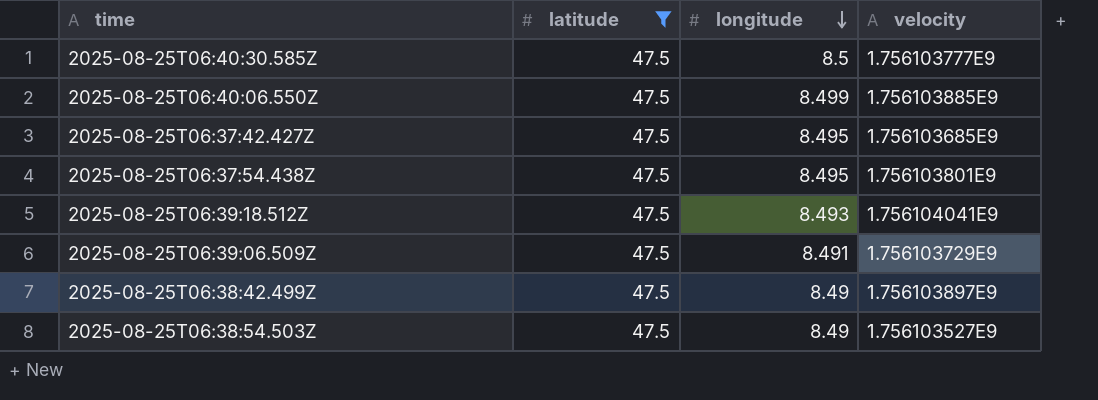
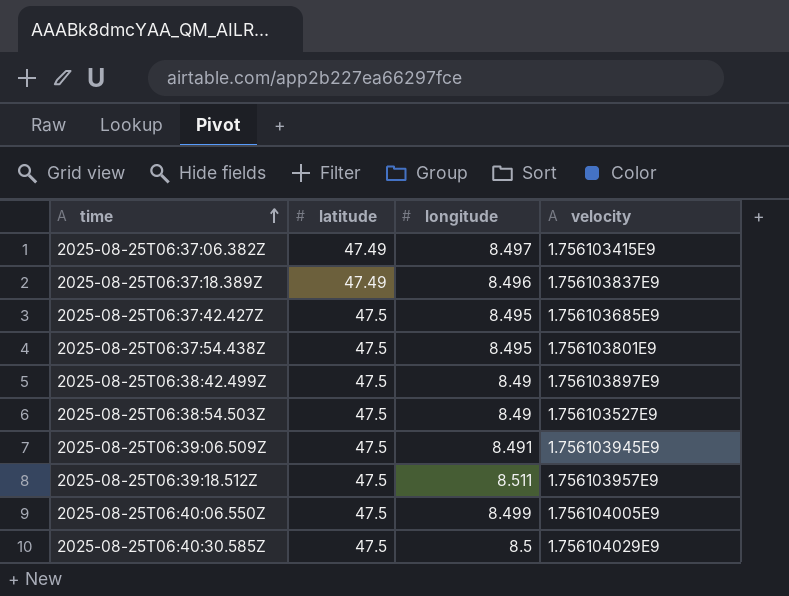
filter: latitude = 47.5 -> none
row order: longitude descending -> time ascending
2025-08-25T06:39:06.509Z | velocity: 1.756103729E9 -> 1.756103945E9
2025-08-25T06:39:18.512Z | longitude: 8.493 -> 8.511
2025-08-25T06:39:18.512Z | velocity: 1.756104041E9 -> 1.756103957E9
2025-08-25T06:40:06.550Z | velocity: 1.756103885E9 -> 1.756104005E9
2025-08-25T06:40:30.585Z | velocity: 1.756103777E9 -> 1.756104029E9

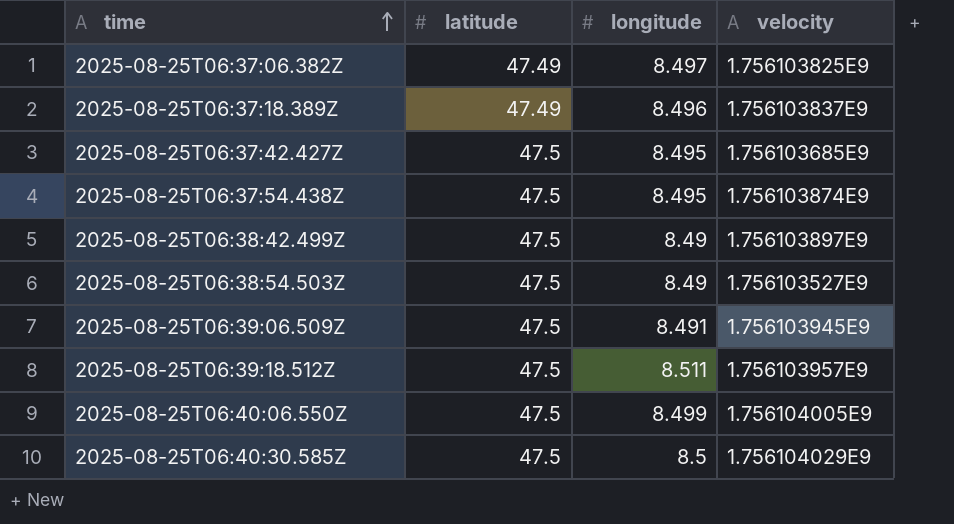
2025-08-25T06:37:06.382Z | velocity: 1.756103415E9 -> 1.756103825E9
2025-08-25T06:37:54.438Z | velocity: 1.756103801E9 -> 1.756103874E9

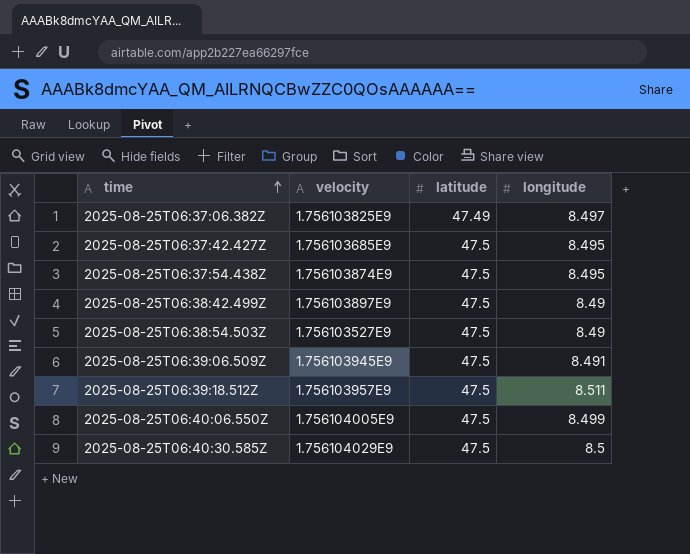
column velocity | position: 4 -> 2
row 2025-08-25T06:37:18.389Z: 47.49 | 8.496 | 1.756103837E9 -> none

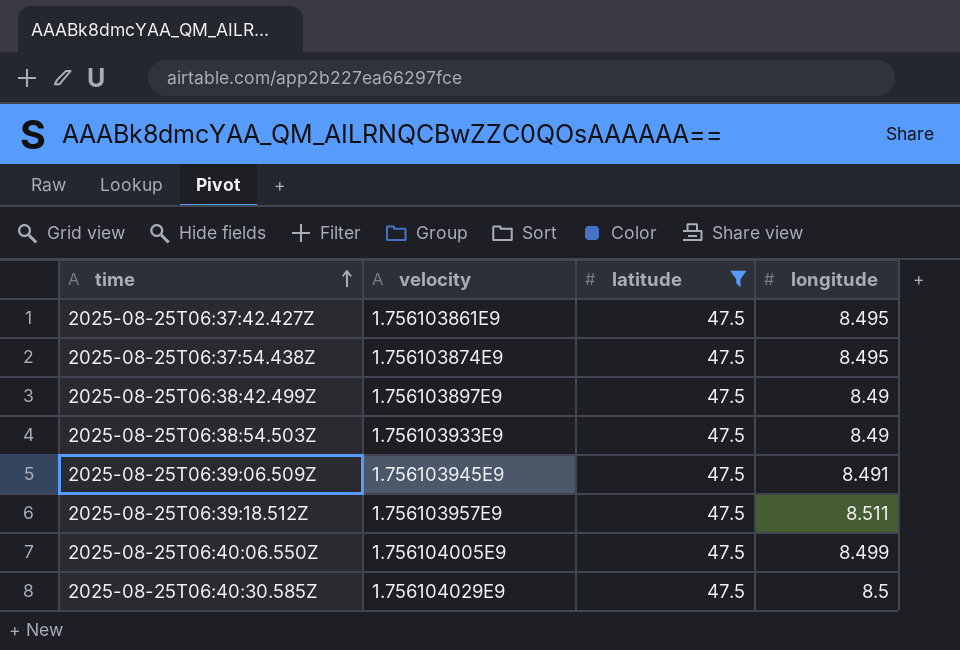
filter: none -> latitude = 47.5
2025-08-25T06:37:42.427Z | velocity: 1.756103685E9 -> 1.756103861E9
2025-08-25T06:38:54.503Z | velocity: 1.756103527E9 -> 1.756103933E9

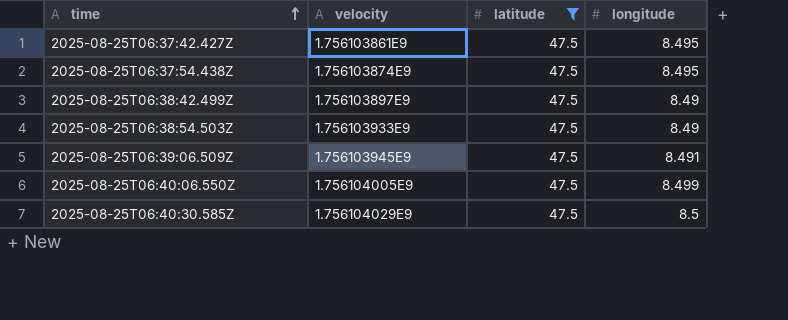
row 2025-08-25T06:39:18.512Z: 1.756103957E9 | 47.5 | 8.511 -> none

